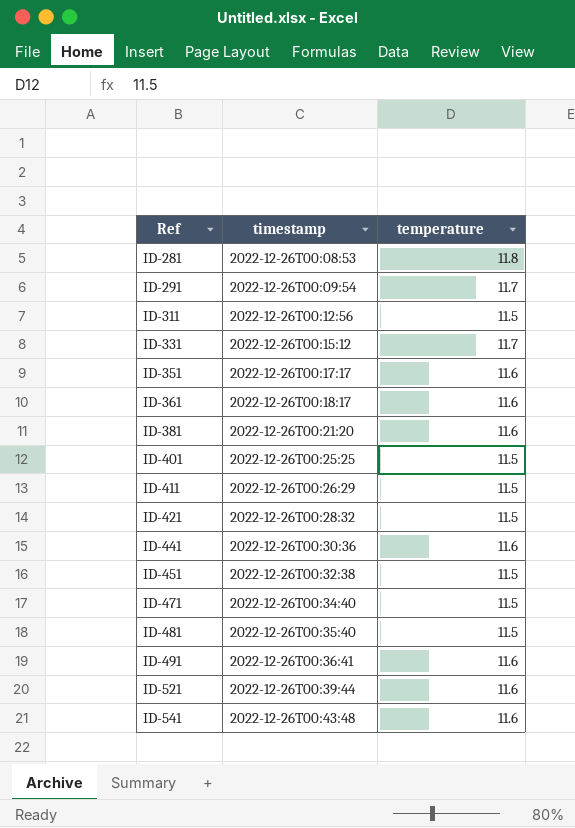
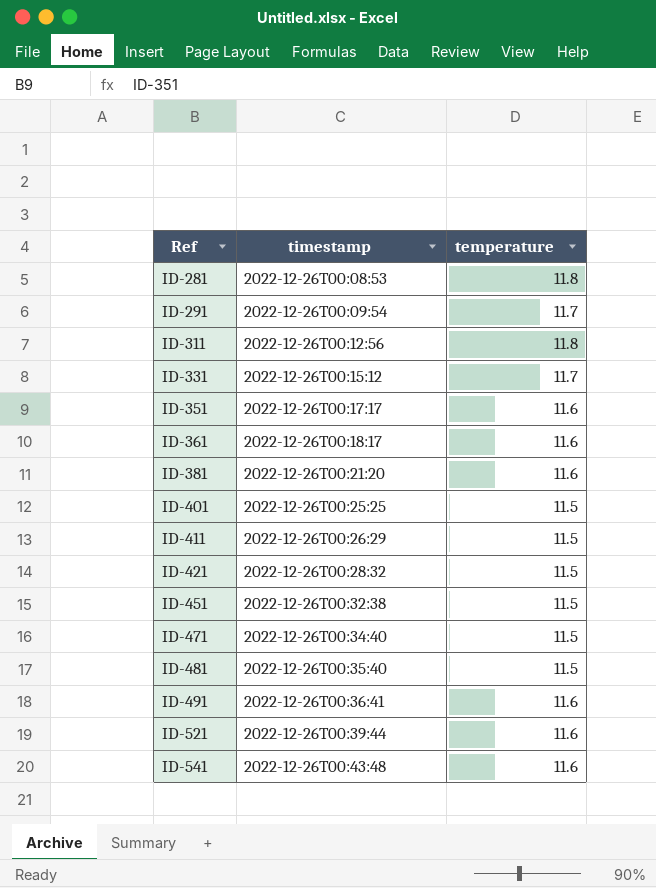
row ID-441: 2022-12-26T00:30:36 | 11.6 -> none
ID-311 | temperature: 11.5 -> 11.8

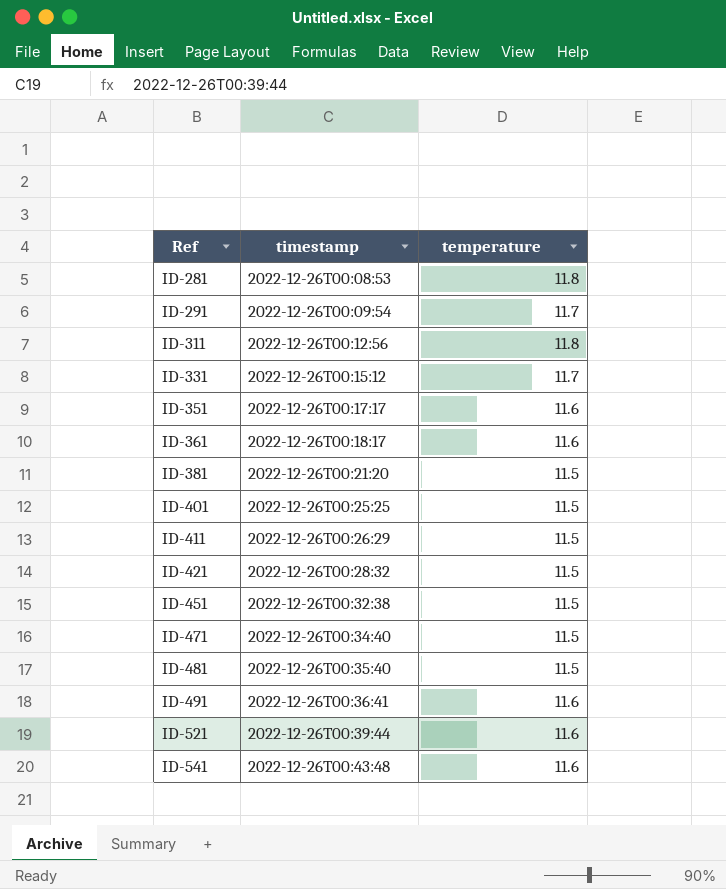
ID-381 | temperature: 11.6 -> 11.5

